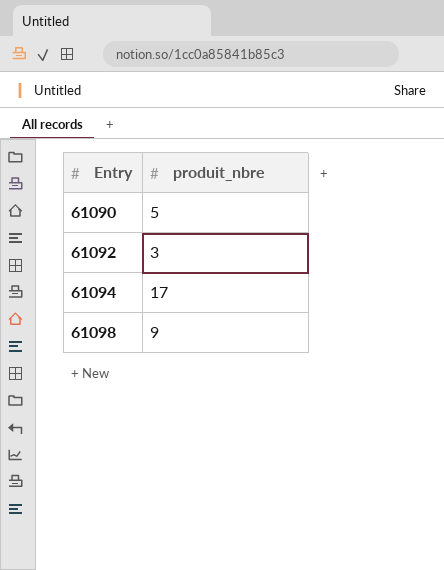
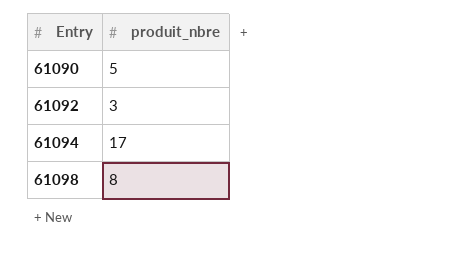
61098 | produit_nbre: 9 -> 8

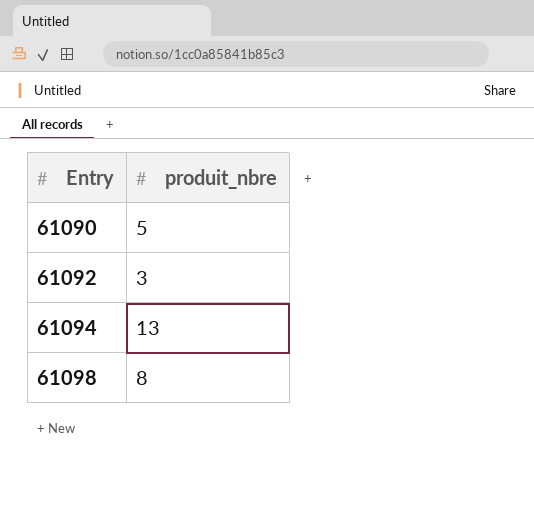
61094 | produit_nbre: 17 -> 13

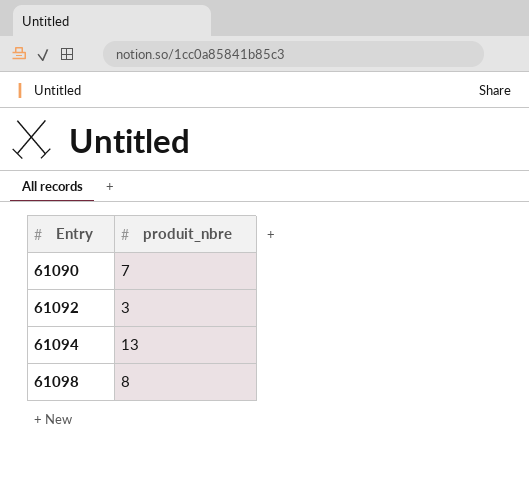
61090 | produit_nbre: 5 -> 7

